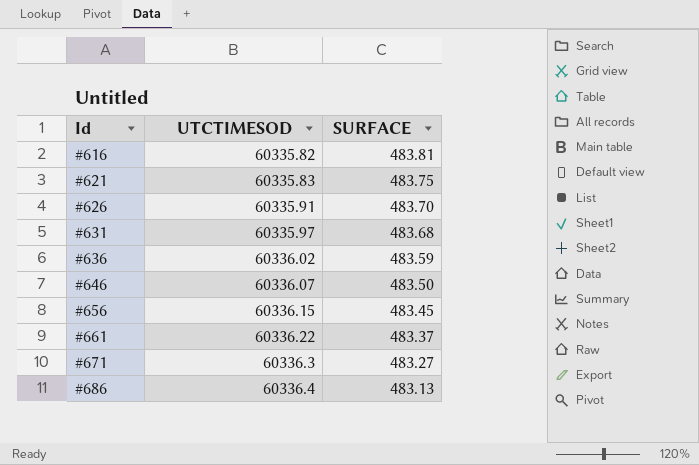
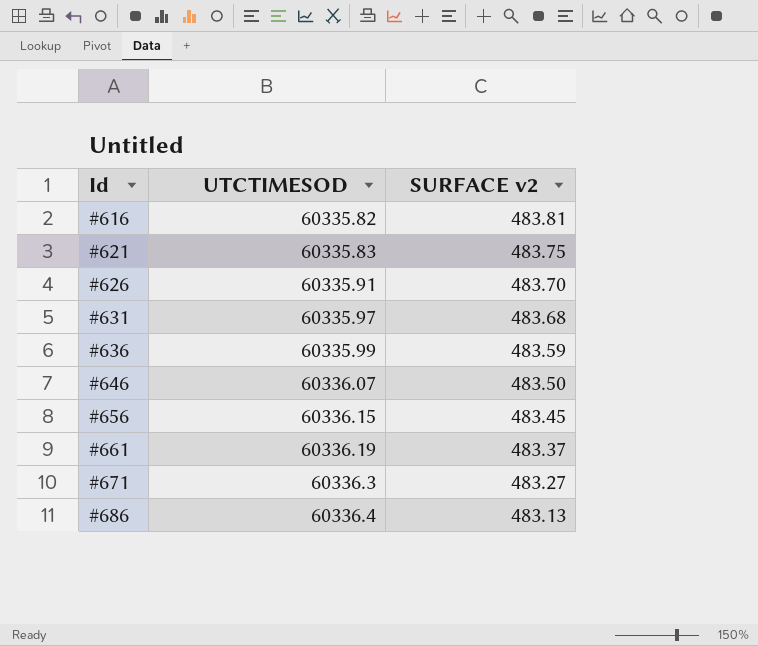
column name: SURFACE -> SURFACE v2
#636 | UTCTIMESOD: 60336.02 -> 60335.99
#661 | UTCTIMESOD: 60336.22 -> 60336.19

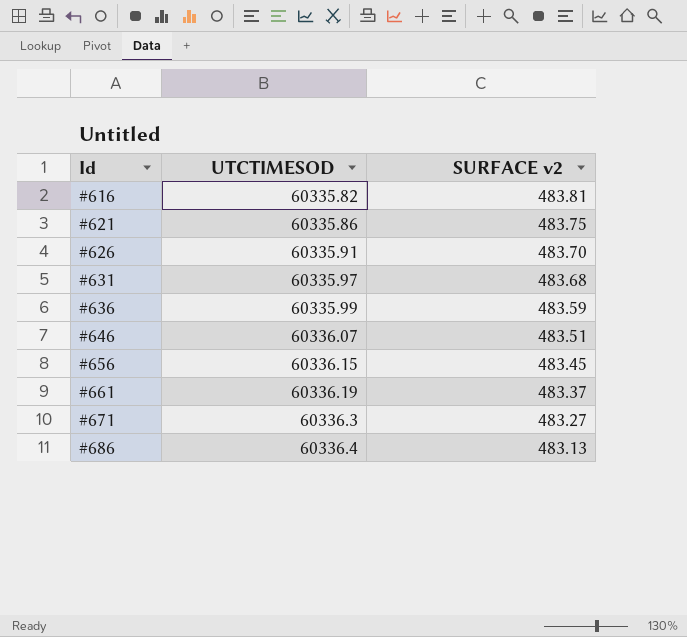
#621 | UTCTIMESOD: 60335.83 -> 60335.86
#646 | SURFACE v2: 483.50 -> 483.51

